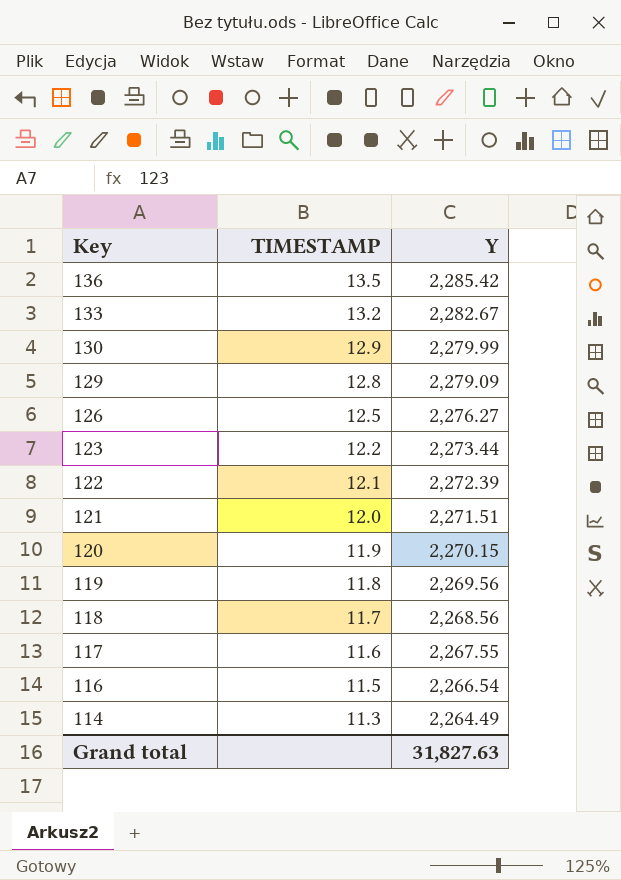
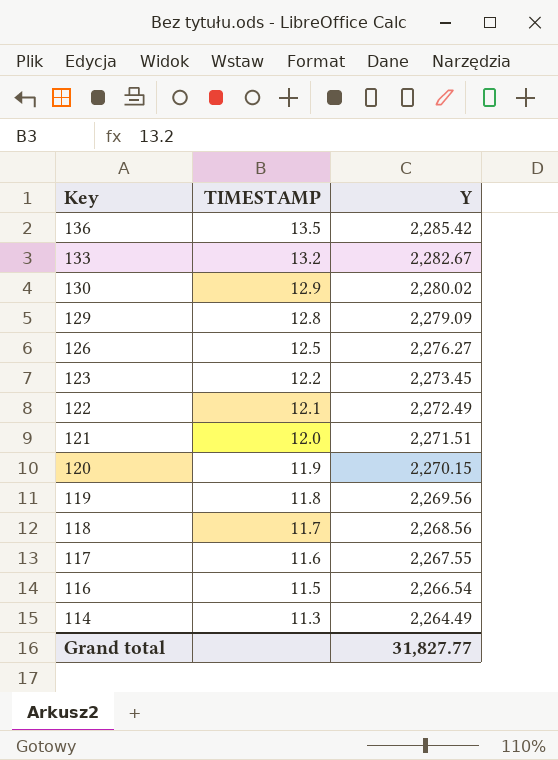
130 | Y: 2,279.99 -> 2,280.02
123 | Y: 2,273.44 -> 2,273.45
122 | Y: 2,272.39 -> 2,272.49
Grand total | Y: 31,827.63 -> 31,827.77

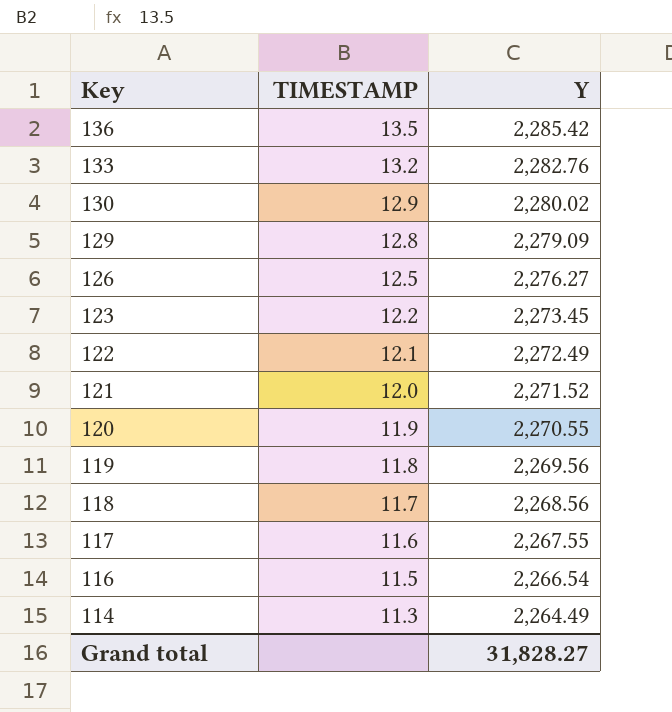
133 | Y: 2,282.67 -> 2,282.76
121 | Y: 2,271.51 -> 2,271.52
120 | Y: 2,270.15 -> 2,270.55
Grand total | Y: 31,827.77 -> 31,828.27

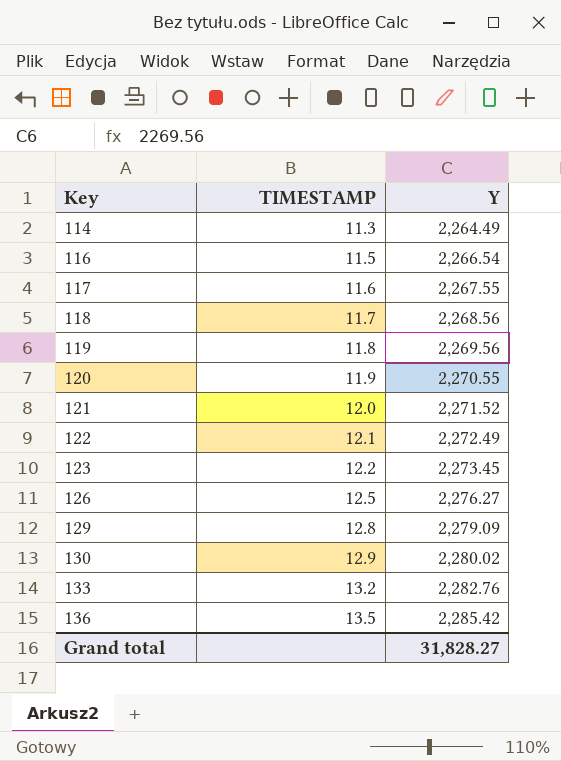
row order: Key descending -> Key ascending

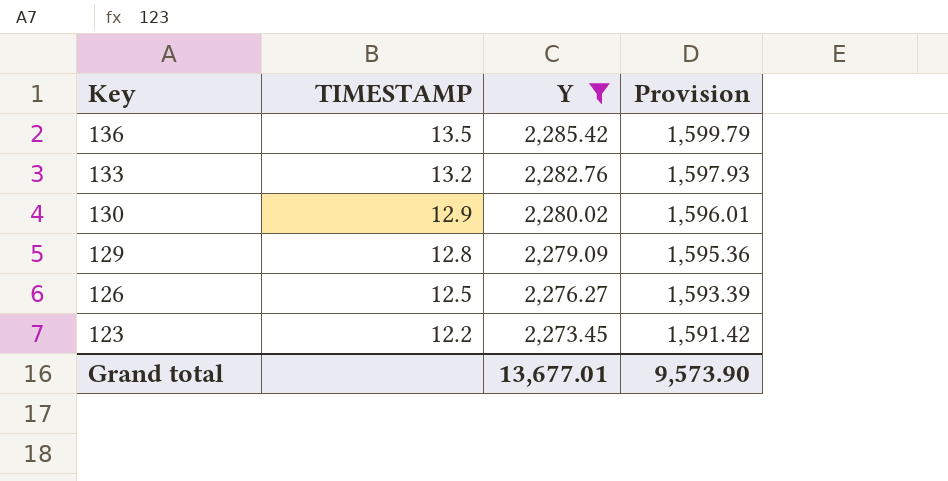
filter: none -> Y >= 2,273.45
row order: Key ascending -> Key descending
column Provision | formula: none -> [Y] * 0.7
Grand total | Y: 31,828.27 -> 13,677.01

